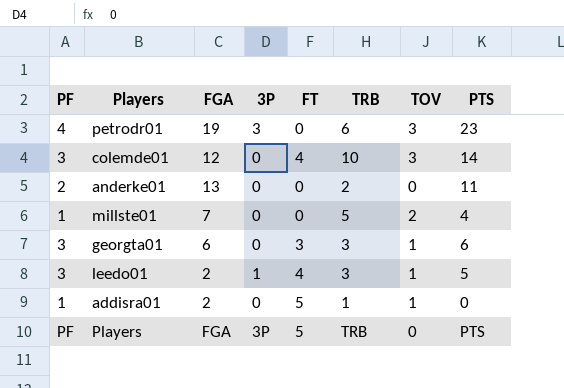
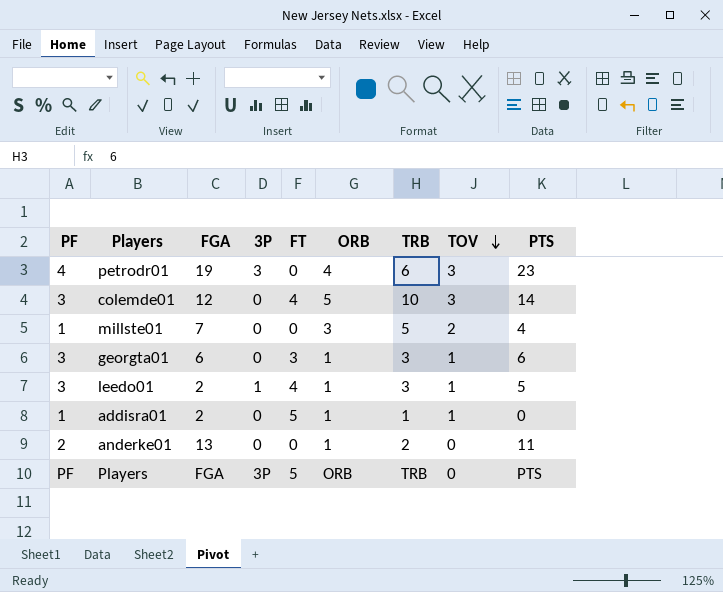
row order: none -> TOV descending
column ORB | position: none -> 6

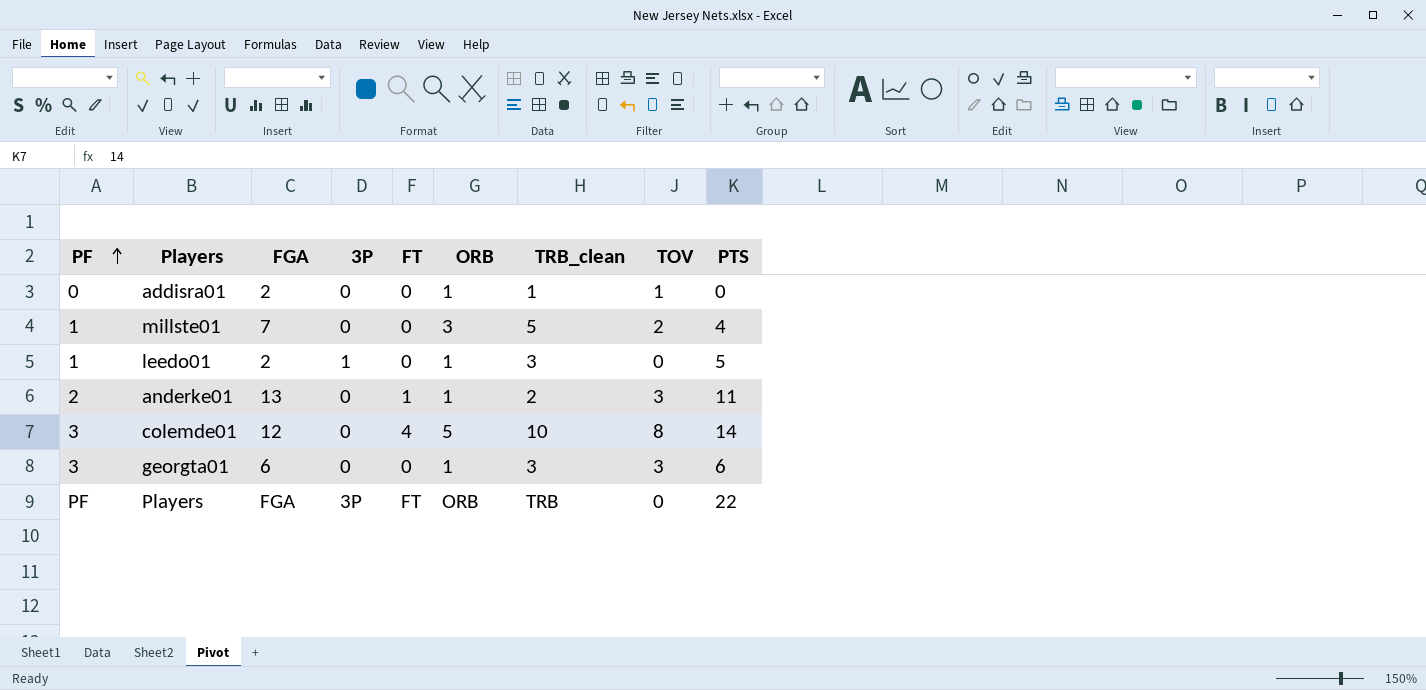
row order: TOV descending -> PF ascending
column name: TRB -> TRB_clean
row petrodr01: 4 | 19 | 3 | 0 | 4 | 6 | 3 | 23 -> none
addisra01 | PF: 1 -> 0
addisra01 | FT: 5 -> 0
leedo01 | PF: 3 -> 1
leedo01 | FT: 4 -> 0
leedo01 | TOV: 1 -> 0
anderke01 | FT: 0 -> 1
anderke01 | TOV: 0 -> 3
colemde01 | TOV: 3 -> 8
georgta01 | FT: 3 -> 0
georgta01 | TOV: 1 -> 3
Players | FT: 5 -> FT
Players | PTS: PTS -> 22

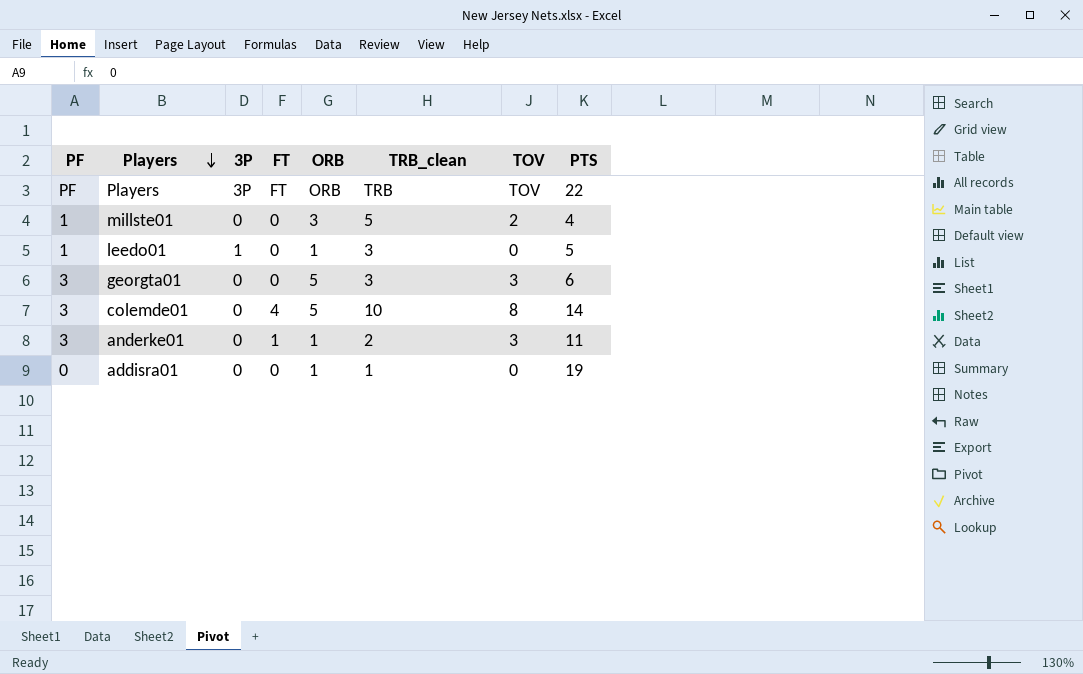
row order: PF ascending -> Players descending
column FGA | position: 3 -> none
Players | TOV: 0 -> TOV
georgta01 | ORB: 1 -> 5
anderke01 | PF: 2 -> 3
addisra01 | TOV: 1 -> 0
addisra01 | PTS: 0 -> 19

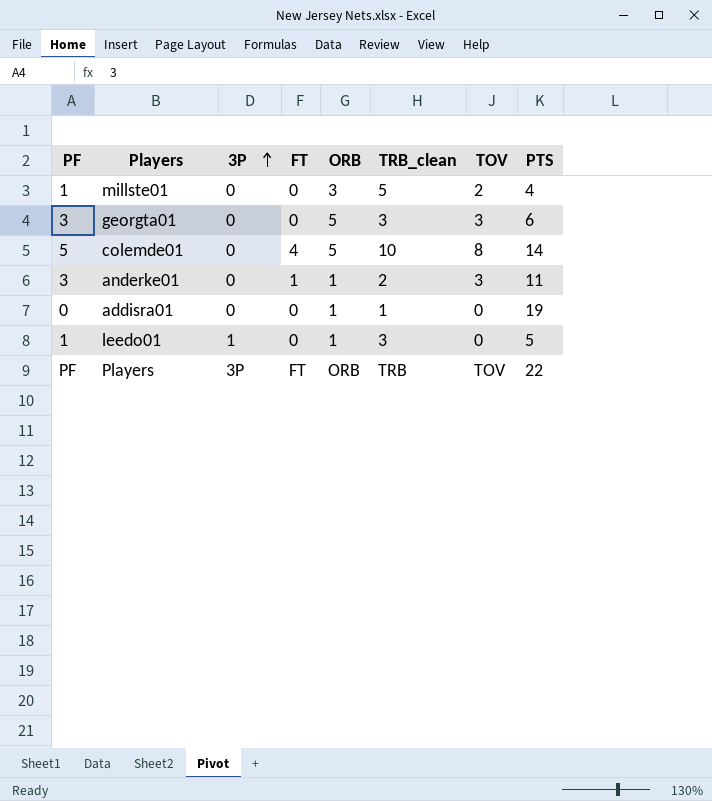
row order: Players descending -> 3P ascending
colemde01 | PF: 3 -> 5

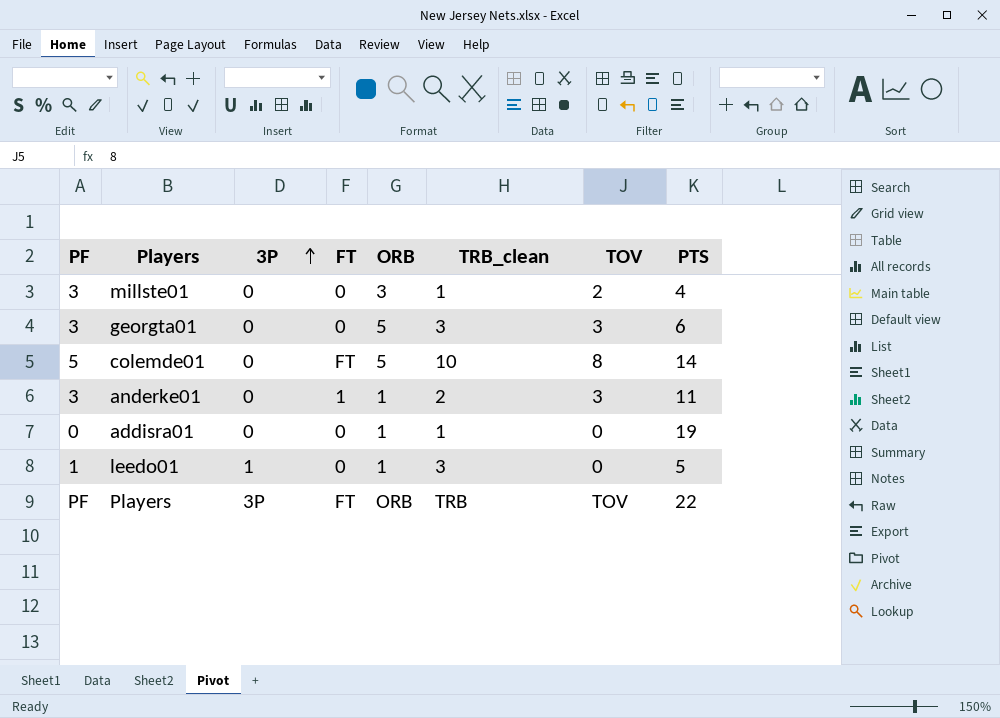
millste01 | PF: 1 -> 3
millste01 | TRB_clean: 5 -> 1
colemde01 | FT: 4 -> FT

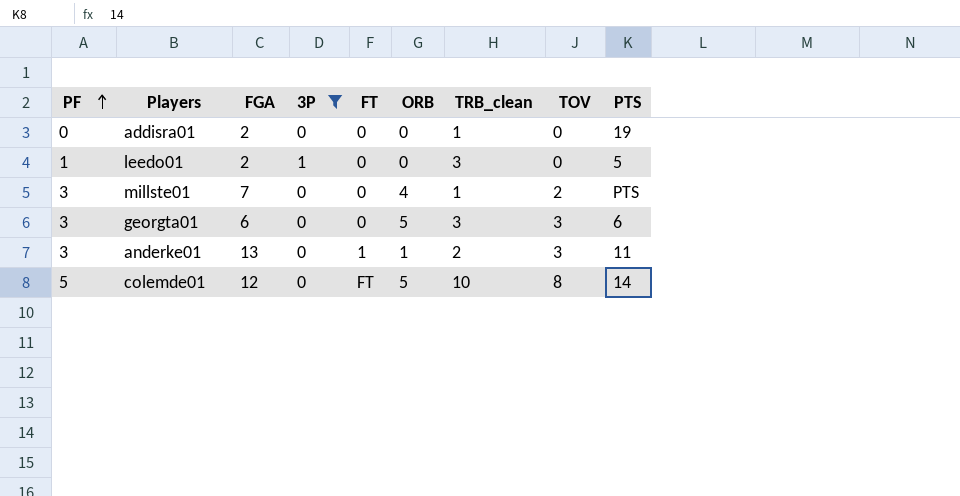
filter: none -> 3P != 3P
row order: 3P ascending -> PF ascending
column FGA | position: none -> 3
addisra01 | ORB: 1 -> 0
leedo01 | ORB: 1 -> 0
millste01 | ORB: 3 -> 4
millste01 | PTS: 4 -> PTS

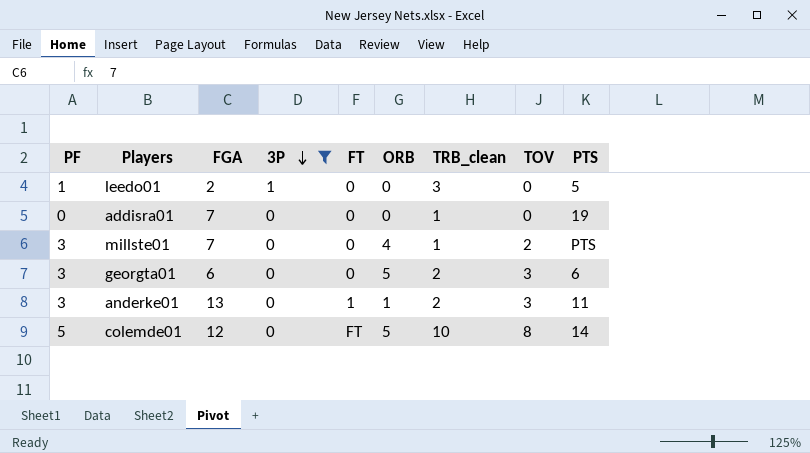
row order: PF ascending -> 3P descending
addisra01 | FGA: 2 -> 7
georgta01 | TRB_clean: 3 -> 2

